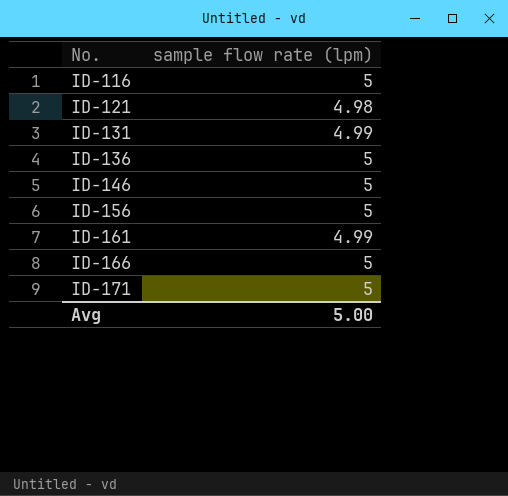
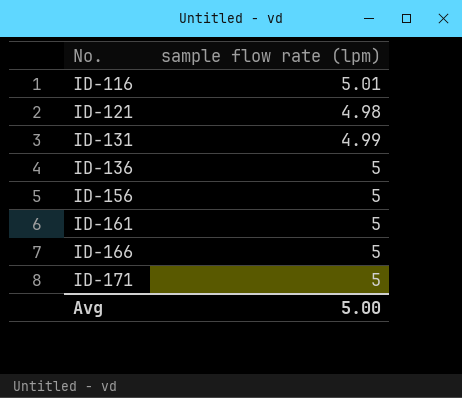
row ID-146: 5 -> none
ID-116 | sample flow rate (lpm): 5 -> 5.01
ID-161 | sample flow rate (lpm): 4.99 -> 5

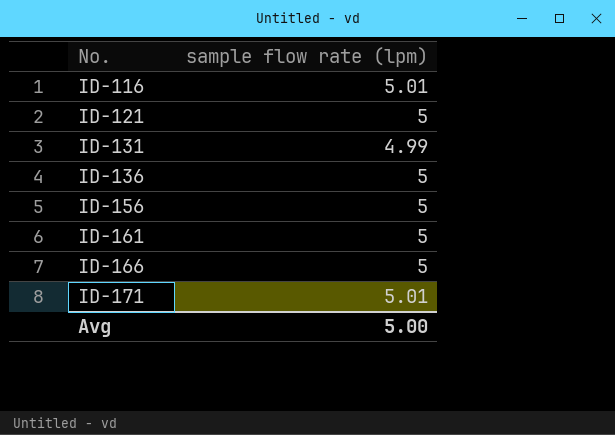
ID-121 | sample flow rate (lpm): 4.98 -> 5
ID-171 | sample flow rate (lpm): 5 -> 5.01

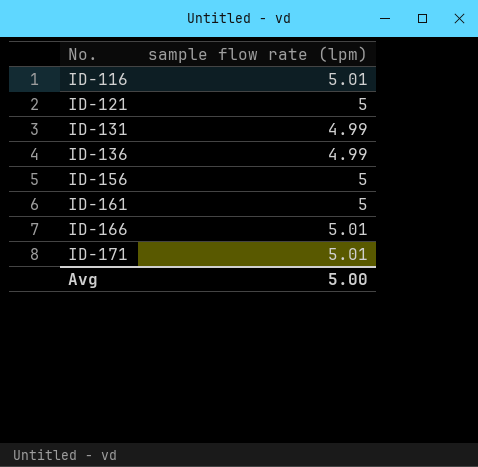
ID-136 | sample flow rate (lpm): 5 -> 4.99
ID-166 | sample flow rate (lpm): 5 -> 5.01

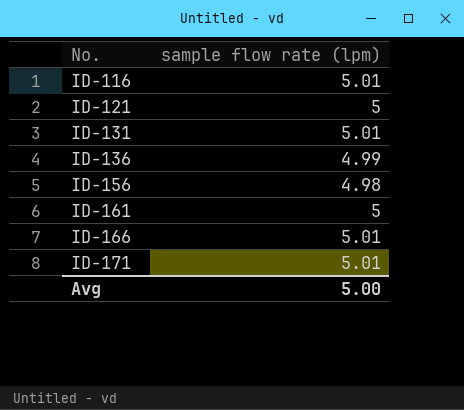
ID-131 | sample flow rate (lpm): 4.99 -> 5.01
ID-156 | sample flow rate (lpm): 5 -> 4.98

